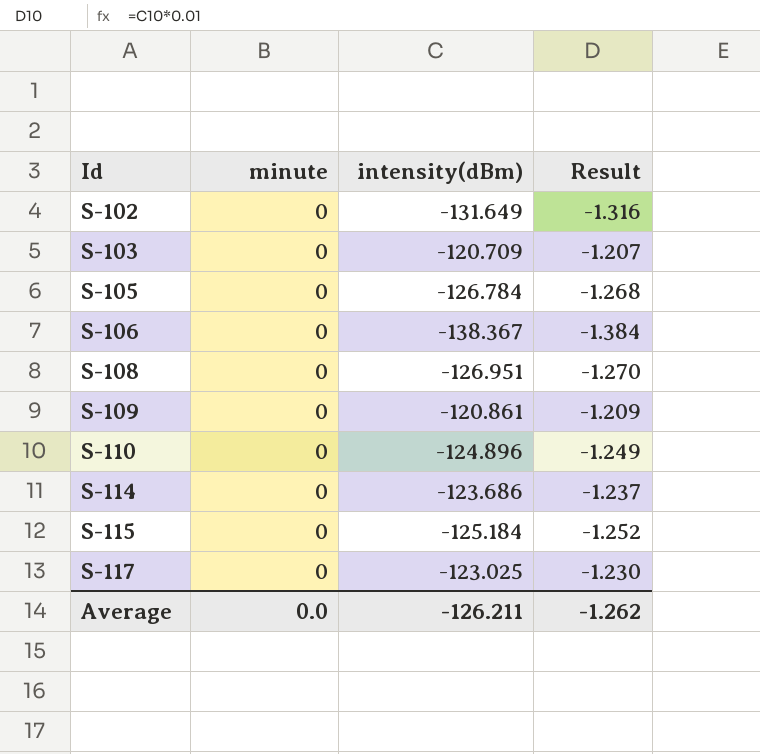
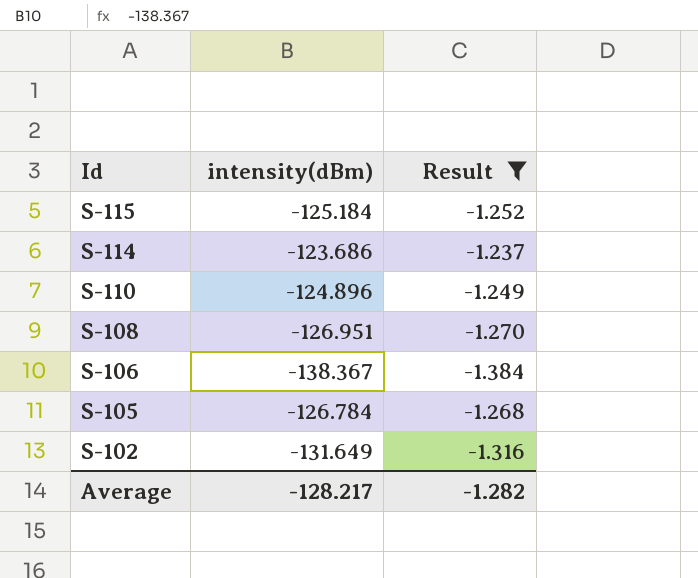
filter: none -> Result <= -1.237
row order: Id ascending -> Id descending
column minute | position: 2 -> none
Average | intensity(dBm): -126.211 -> -128.217
Average | Result: -1.262 -> -1.282

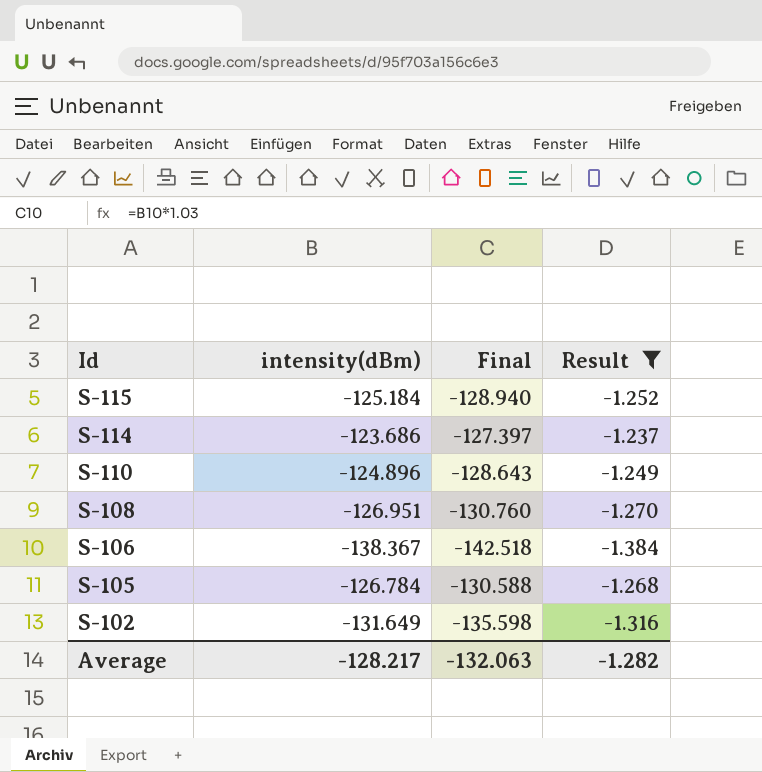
column Final | formula: none -> [intensity(dBm)] * 1.03

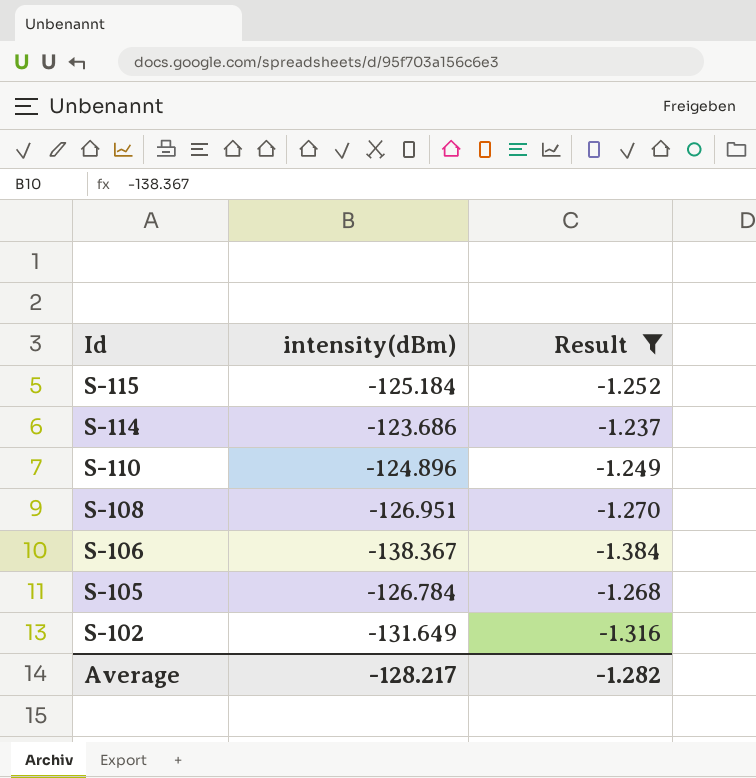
column Final | formula: [intensity(dBm)] * 1.03 -> none

